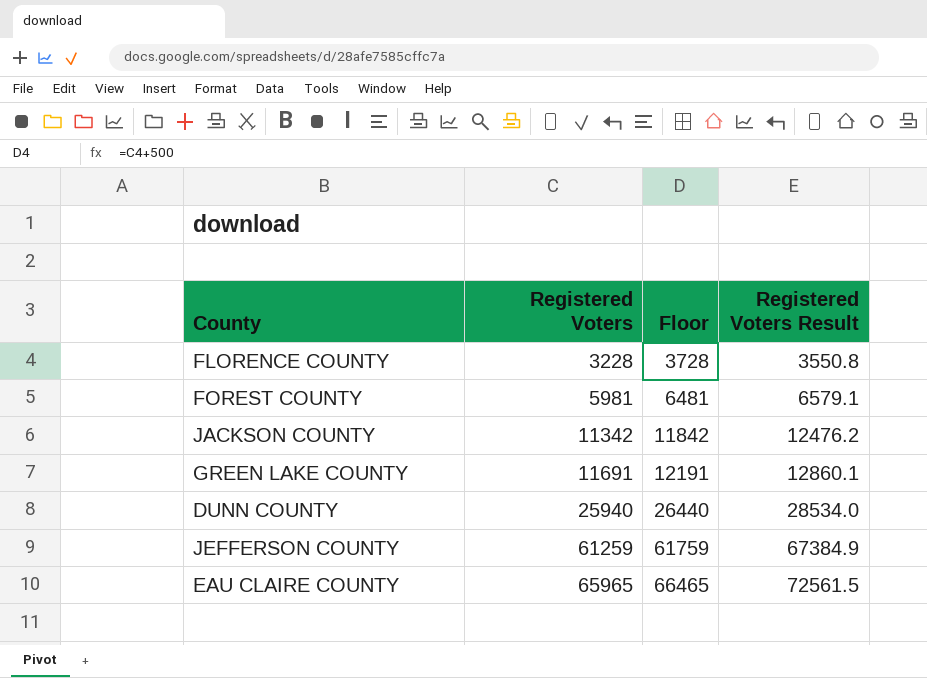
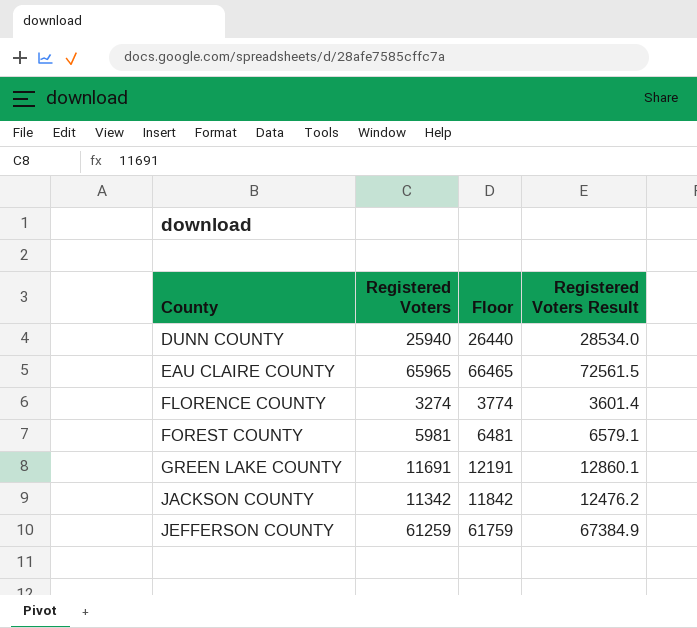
row order: Registered Voters ascending -> County ascending
FLORENCE COUNTY | Registered Voters: 3228 -> 3274
FLORENCE COUNTY | Floor: 3728 -> 3774
FLORENCE COUNTY | Registered Voters Result: 3550.8 -> 3601.4

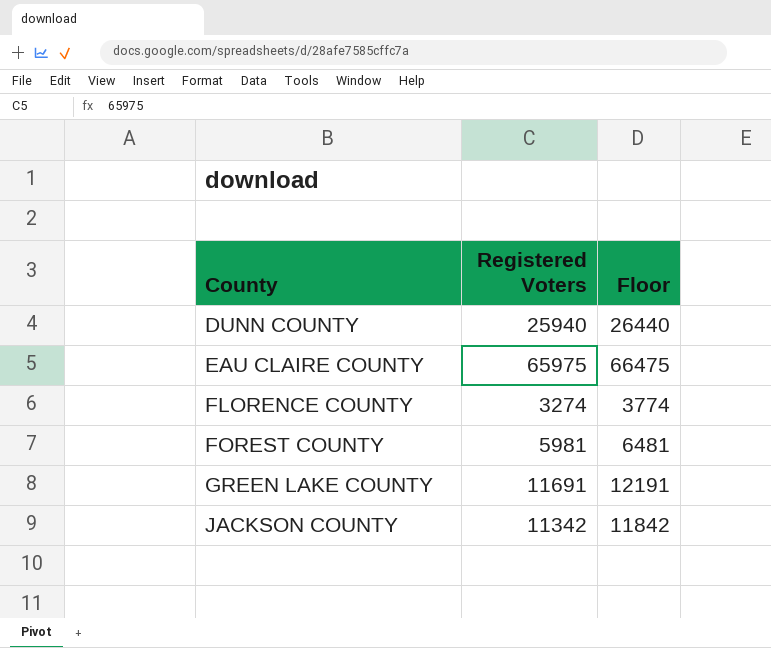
column Registered Voters Result | formula: [Registered Voters] * 1.1 -> none
row JEFFERSON COUNTY: 61259 | 61759 | 67384.9 -> none
EAU CLAIRE COUNTY | Registered Voters: 65965 -> 65975
EAU CLAIRE COUNTY | Floor: 66465 -> 66475

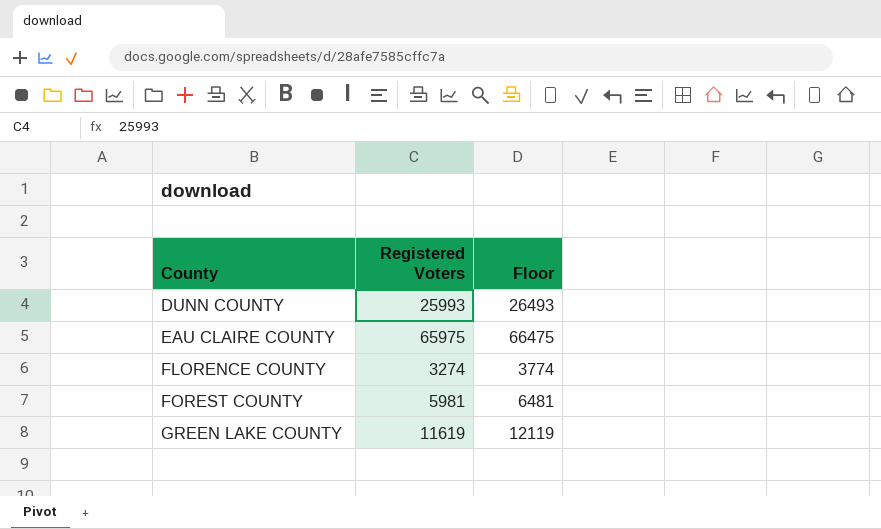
row JACKSON COUNTY: 11342 | 11842 -> none
DUNN COUNTY | Registered Voters: 25940 -> 25993
DUNN COUNTY | Floor: 26440 -> 26493
GREEN LAKE COUNTY | Registered Voters: 11691 -> 11619
GREEN LAKE COUNTY | Floor: 12191 -> 12119

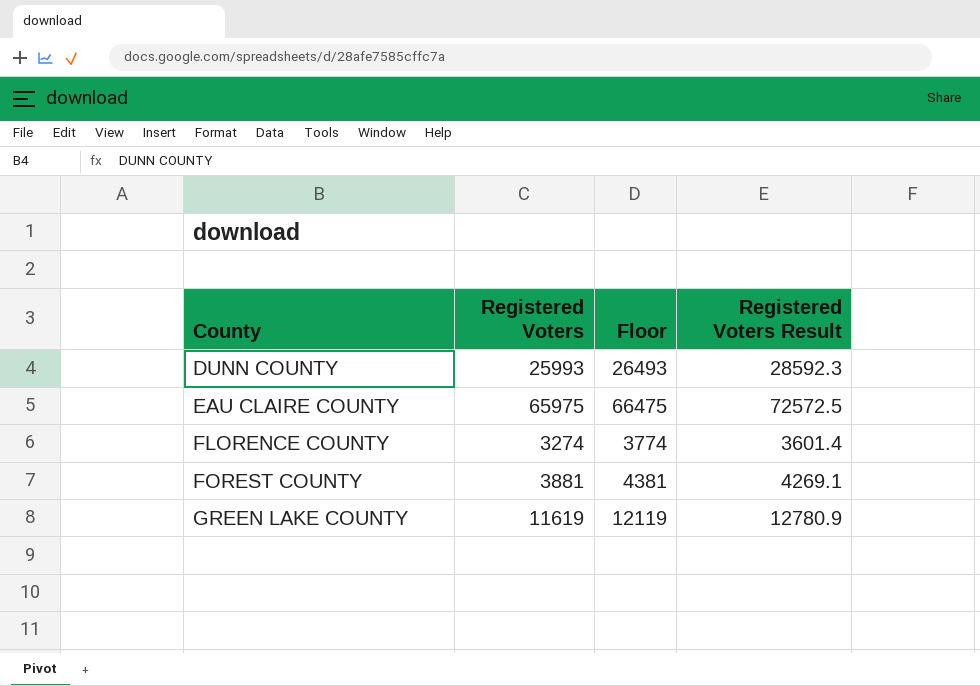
column Registered Voters Result | formula: none -> [Registered Voters] * 1.1
FOREST COUNTY | Registered Voters: 5981 -> 3881
FOREST COUNTY | Floor: 6481 -> 4381

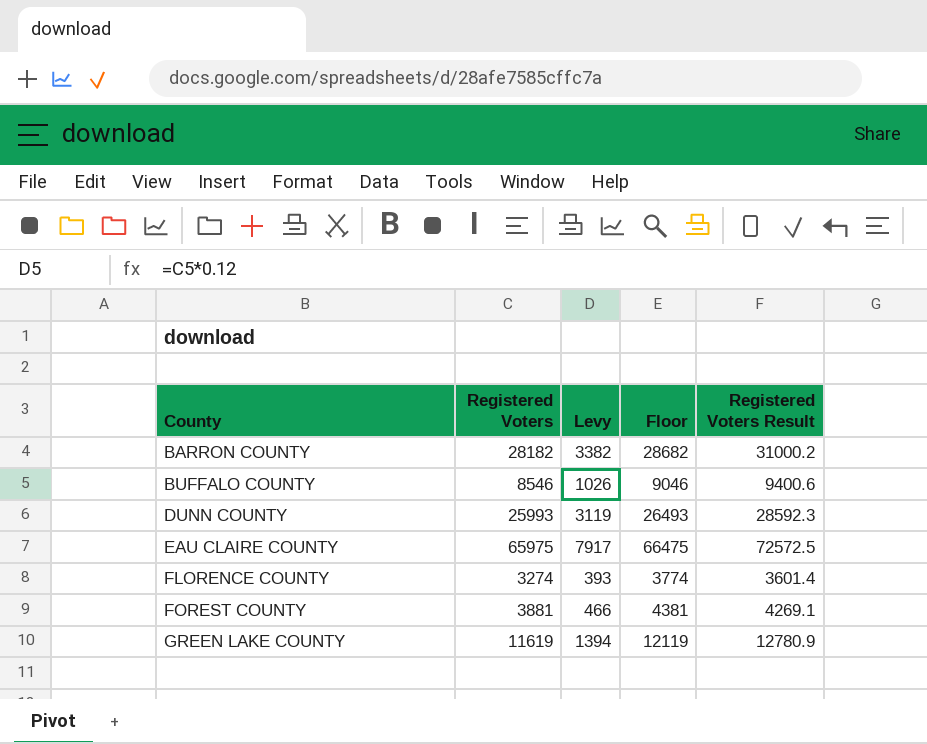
column Levy | formula: none -> [Registered Voters] * 0.12
row BARRON COUNTY: none -> 28182 | 3382 | 28682 | 31000.2
row BUFFALO COUNTY: none -> 8546 | 1026 | 9046 | 9400.6

